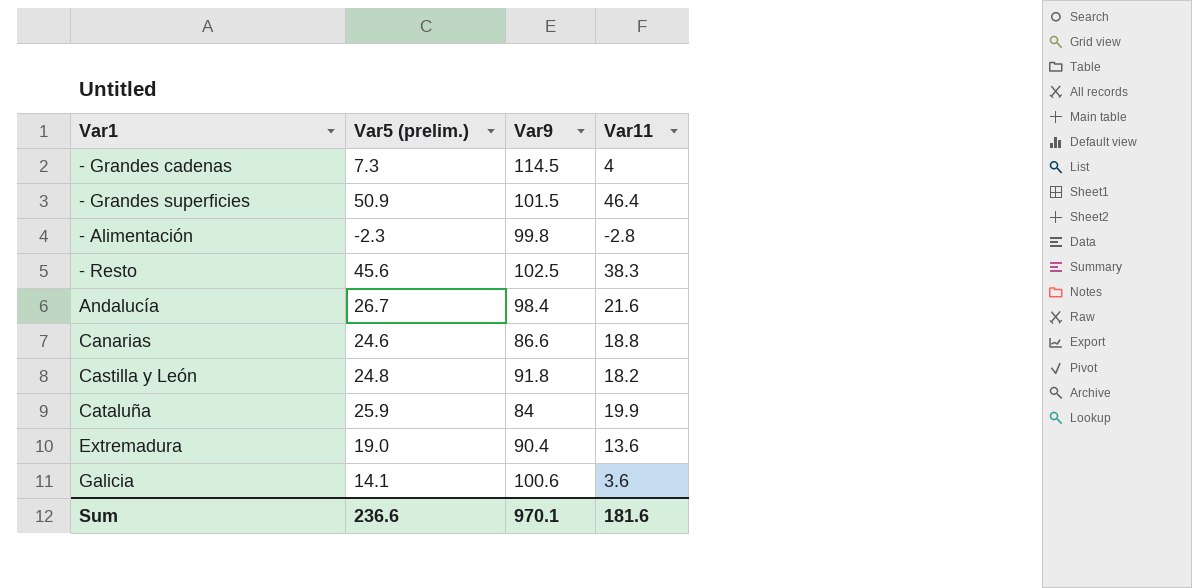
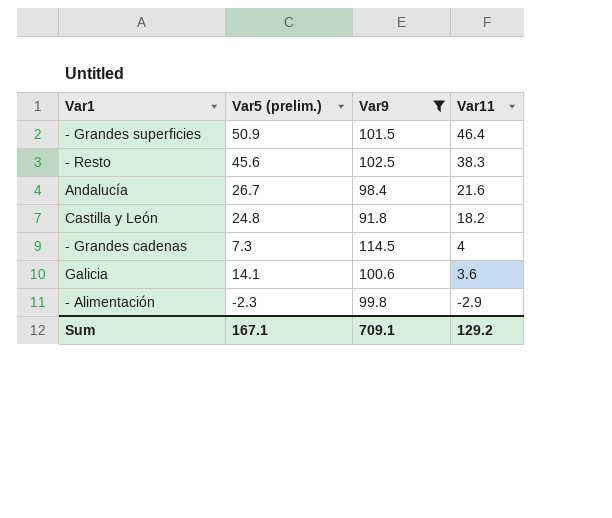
filter: none -> Var9 >= 91.8
row order: none -> Var11 descending
- Alimentación | Var11: -2.8 -> -2.9
Sum | Var5 (prelim.): 236.6 -> 167.1
Sum | Var9: 970.1 -> 709.1
Sum | Var11: 181.6 -> 129.2

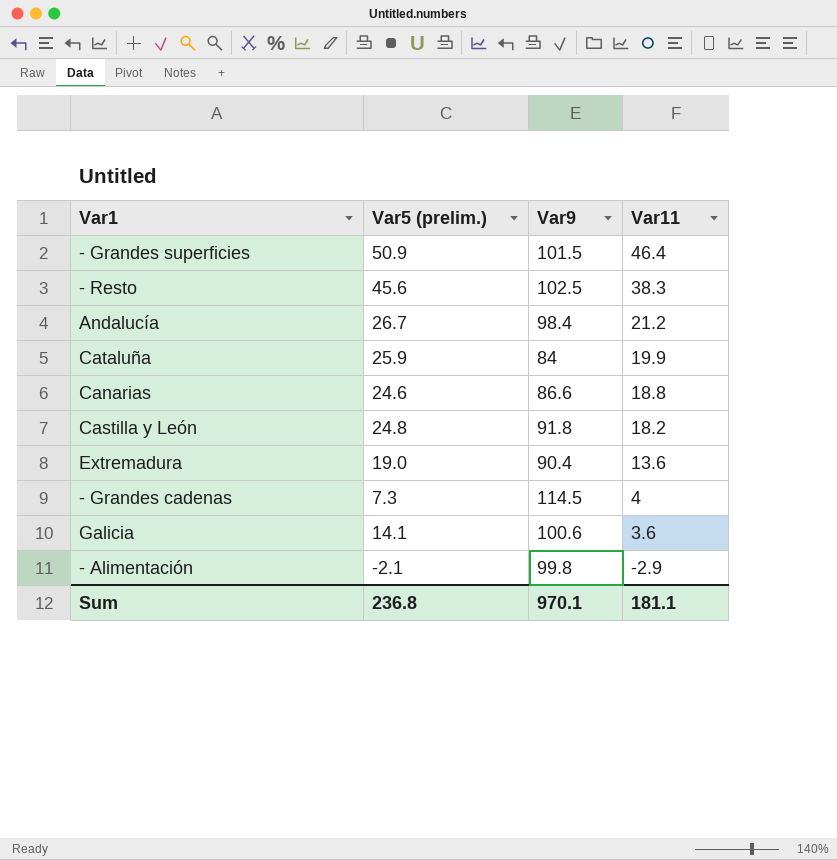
filter: Var9 >= 91.8 -> none
Andalucía | Var11: 21.6 -> 21.2
- Alimentación | Var5 (prelim.): -2.3 -> -2.1
Sum | Var5 (prelim.): 167.1 -> 236.8
Sum | Var9: 709.1 -> 970.1
Sum | Var11: 129.2 -> 181.1

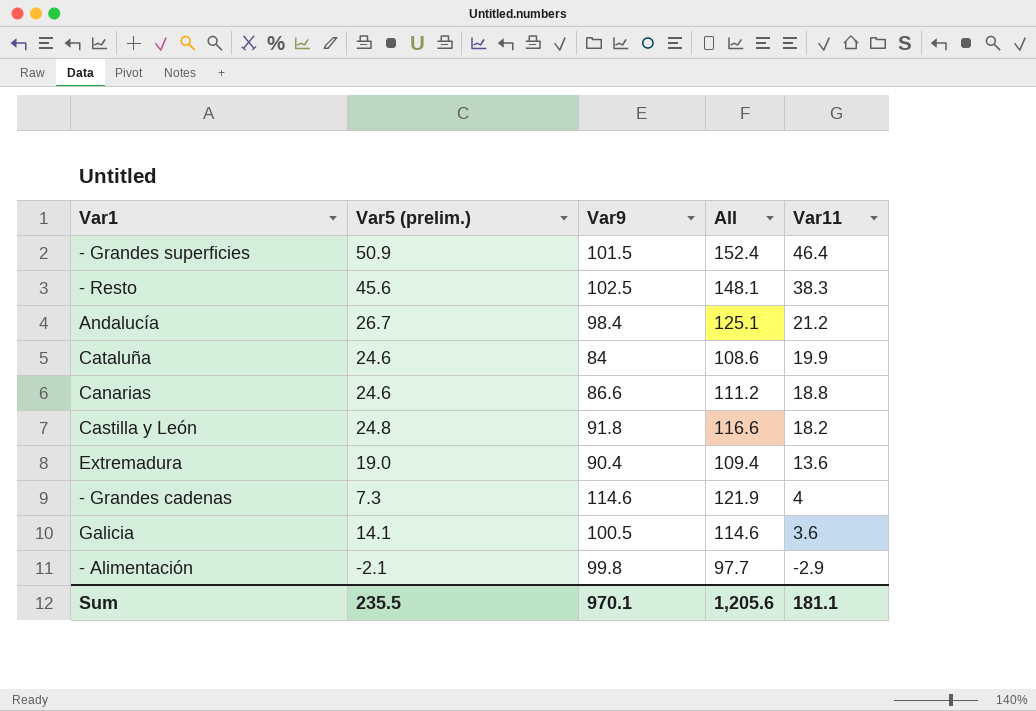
column All | formula: none -> [Var5 (prelim.)] + [Var9]
Cataluña | Var5 (prelim.): 25.9 -> 24.6
- Grandes cadenas | Var9: 114.5 -> 114.6
Galicia | Var9: 100.6 -> 100.5
Sum | Var5 (prelim.): 236.8 -> 235.5

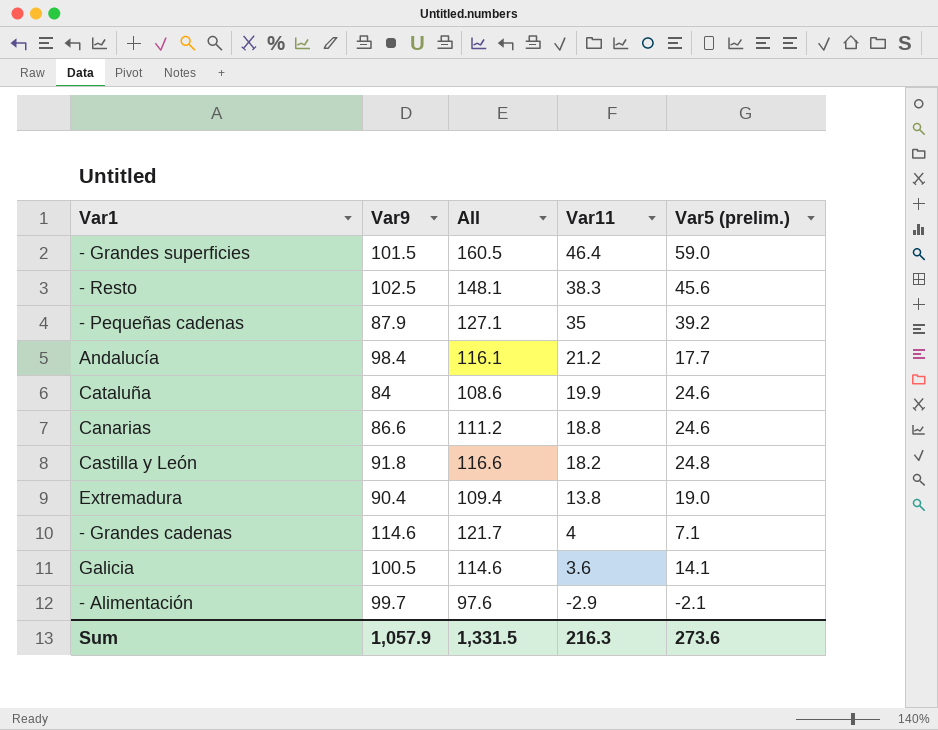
column Var5 (prelim.) | position: 2 -> 5
- Grandes superficies | All: 152.4 -> 160.5
- Grandes superficies | Var5 (prelim.): 50.9 -> 59.0
row - Pequeñas cadenas: none -> 87.9 | 127.1 | 35 | 39.2
Andalucía | All: 125.1 -> 116.1
Andalucía | Var5 (prelim.): 26.7 -> 17.7
Extremadura | Var11: 13.6 -> 13.8
- Grandes cadenas | All: 121.9 -> 121.7
- Grandes cadenas | Var5 (prelim.): 7.3 -> 7.1
- Alimentación | Var9: 99.8 -> 99.7
- Alimentación | All: 97.7 -> 97.6
Sum | Var9: 970.1 -> 1,057.9
Sum | All: 1,205.6 -> 1,331.5
Sum | Var11: 181.1 -> 216.3
Sum | Var5 (prelim.): 235.5 -> 273.6

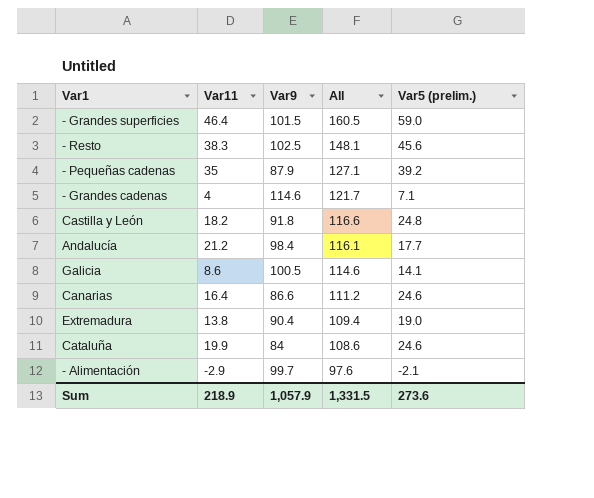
row order: Var11 descending -> All descending
column Var11 | position: 4 -> 2
Galicia | Var11: 3.6 -> 8.6
Canarias | Var11: 18.8 -> 16.4
Sum | Var11: 216.3 -> 218.9

